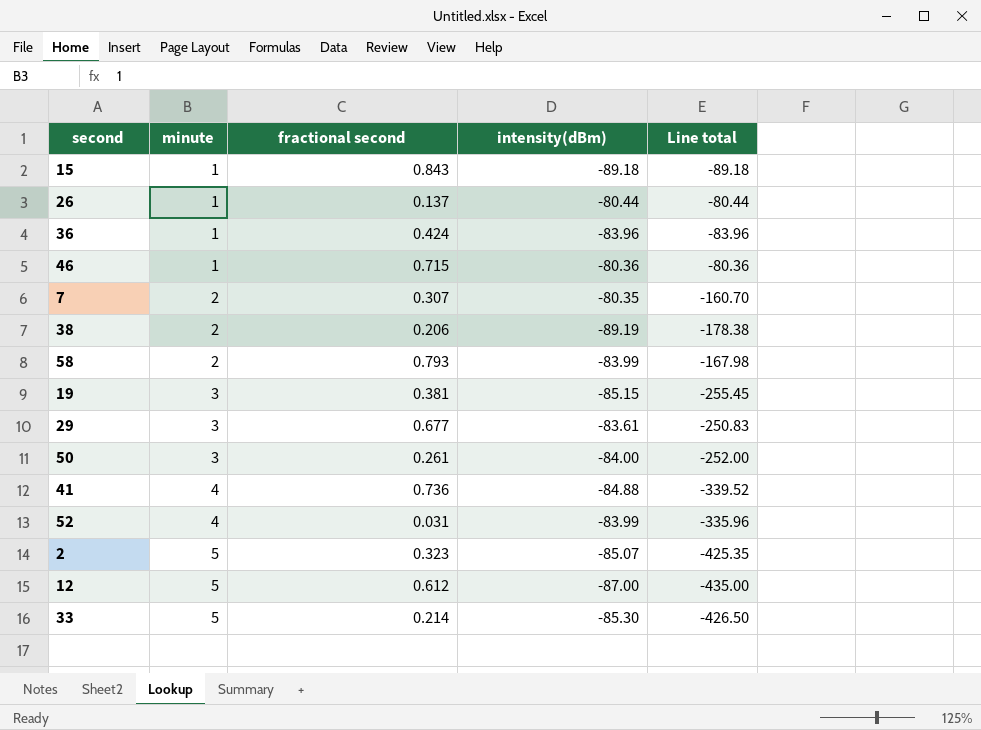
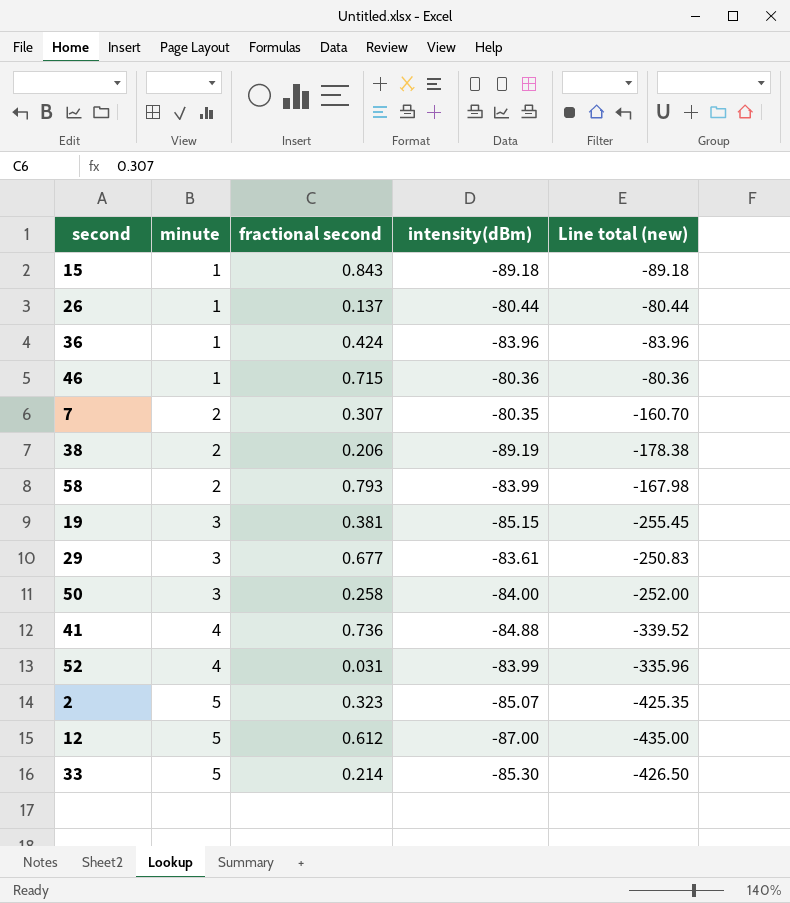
column name: Line total -> Line total (new)
50 | fractional second: 0.261 -> 0.258

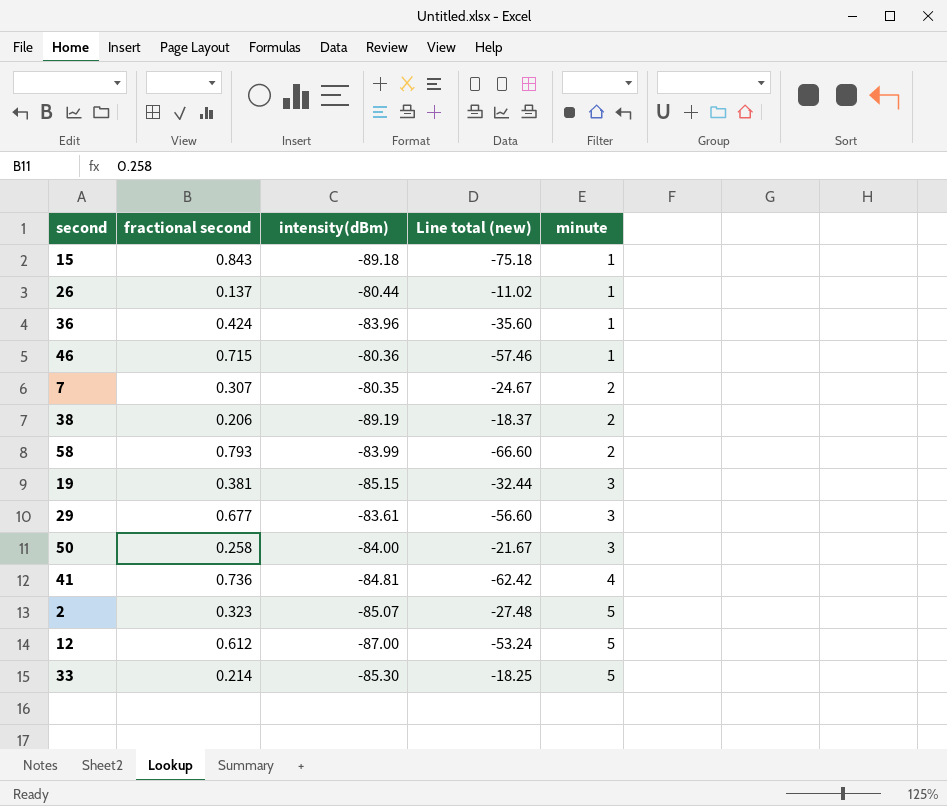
column Line total (new) | formula: [minute] * [intensity(dBm)] -> [fractional second] * [intensity(dBm)]
column minute | position: 2 -> 5
row 52: 4 | 0.031 | -83.99 | -335.96 -> none
41 | intensity(dBm): -84.88 -> -84.81

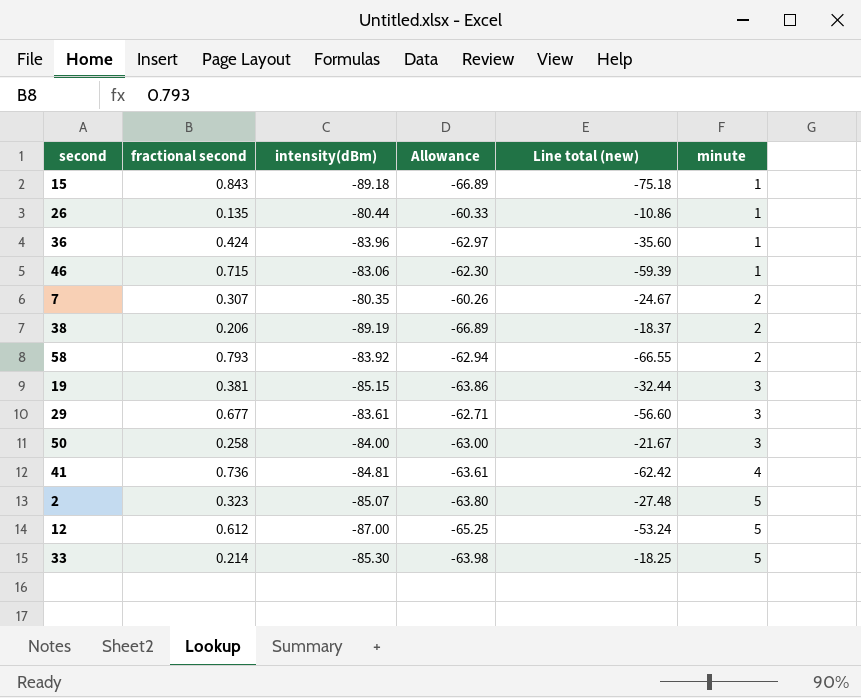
column Allowance | formula: none -> [intensity(dBm)] * 0.75
26 | fractional second: 0.137 -> 0.135
26 | Line total (new): -11.02 -> -10.86
46 | intensity(dBm): -80.36 -> -83.06
46 | Line total (new): -57.46 -> -59.39
58 | intensity(dBm): -83.99 -> -83.92
58 | Line total (new): -66.60 -> -66.55

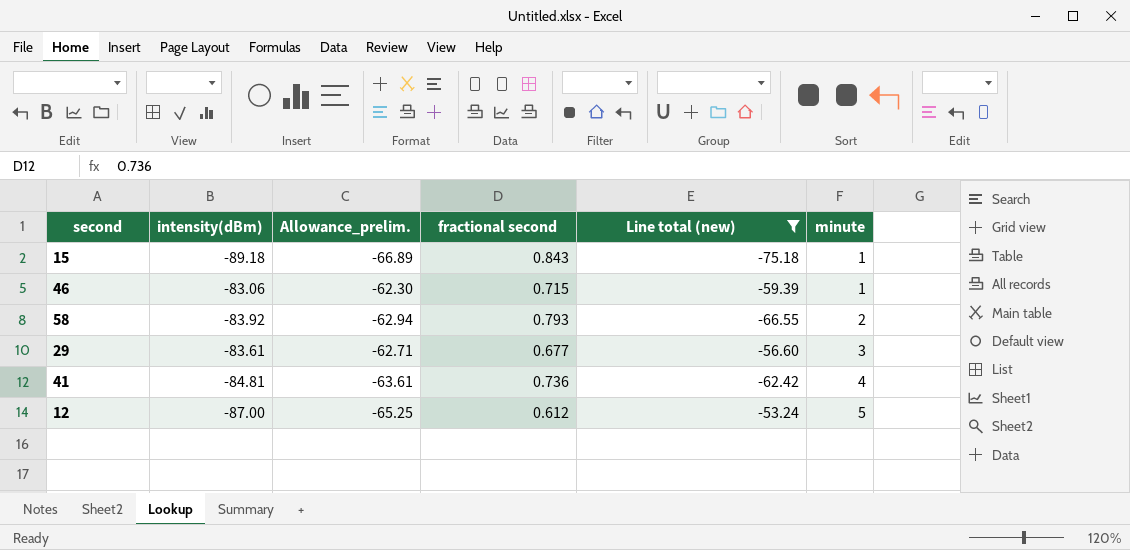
filter: none -> Line total (new) <= -53.24
column name: Allowance -> Allowance_prelim.
column fractional second | position: 2 -> 4

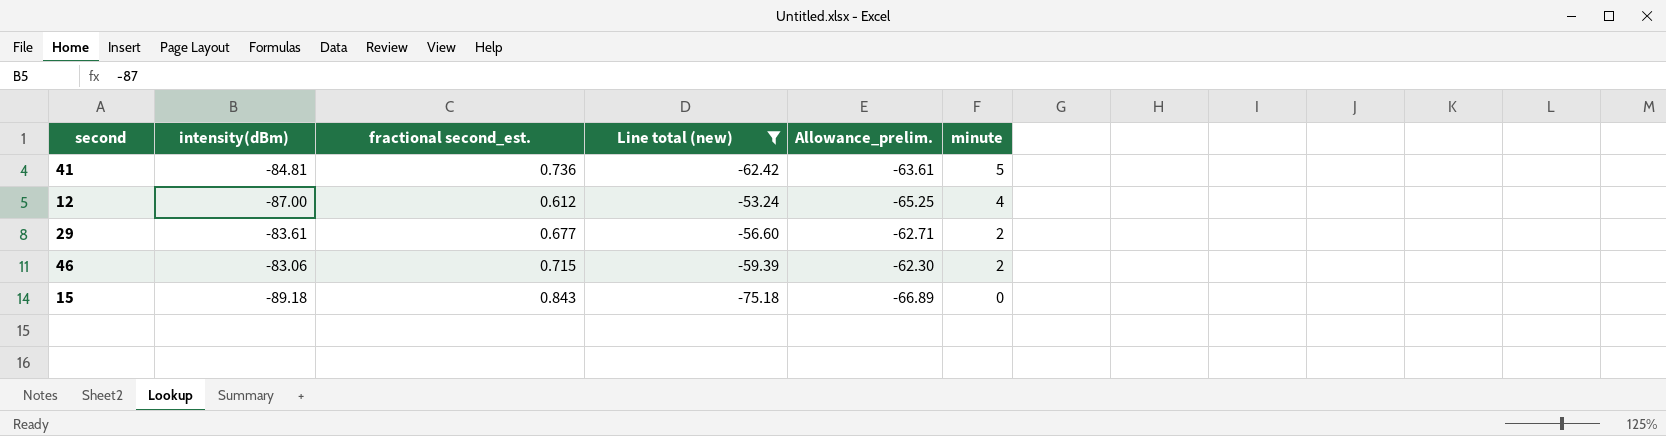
row order: minute ascending -> minute descending
column name: fractional second -> fractional second_est.
column Allowance_prelim. | position: 3 -> 5
row 58: -83.92 | -62.94 | 0.793 | -66.55 | 2 -> none
41 | minute: 4 -> 5
12 | minute: 5 -> 4
29 | minute: 3 -> 2
46 | minute: 1 -> 2
15 | minute: 1 -> 0

